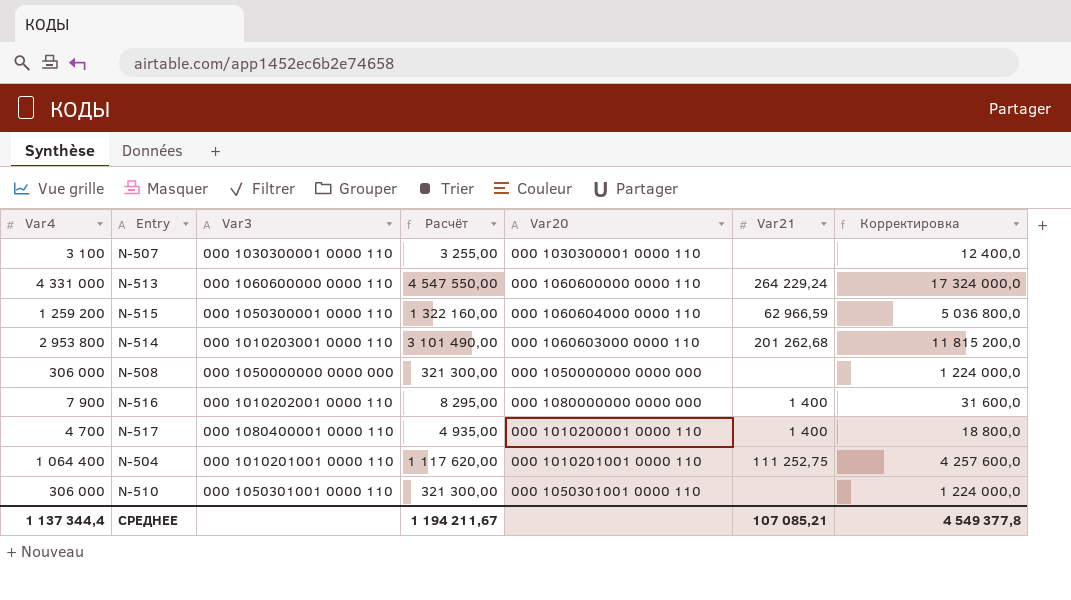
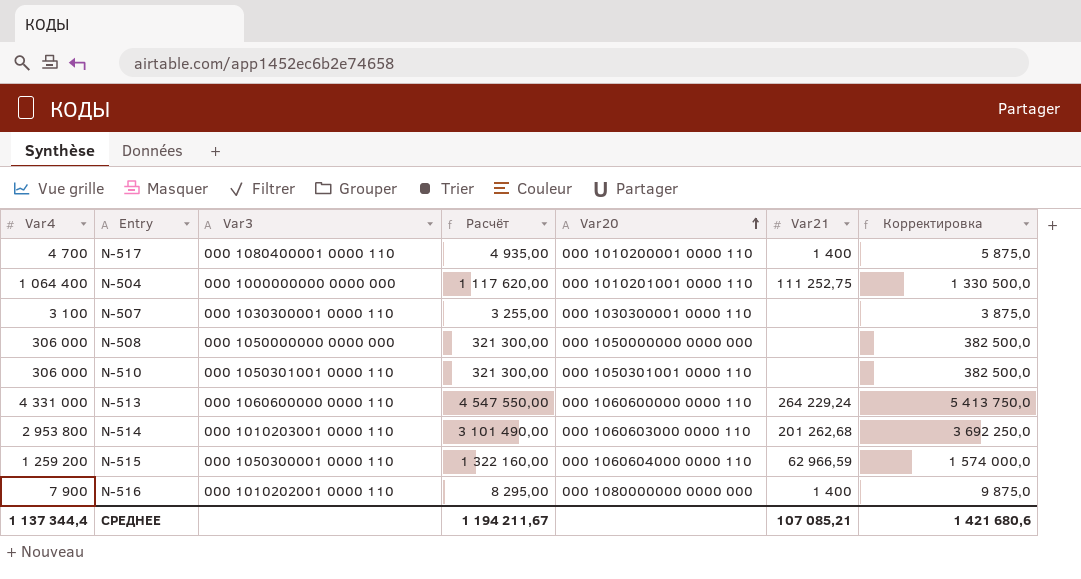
row order: none -> Var20 ascending
column Корректировка | formula: [Var4] * 4 -> [Var4] * 1,25
N-504 | Var3: 000 1010201001 0000 110 -> 000 1000000000 0000 000
СРЕДНЕЕ | Корректировка: 4 549 377,8 -> 1 421 680,6

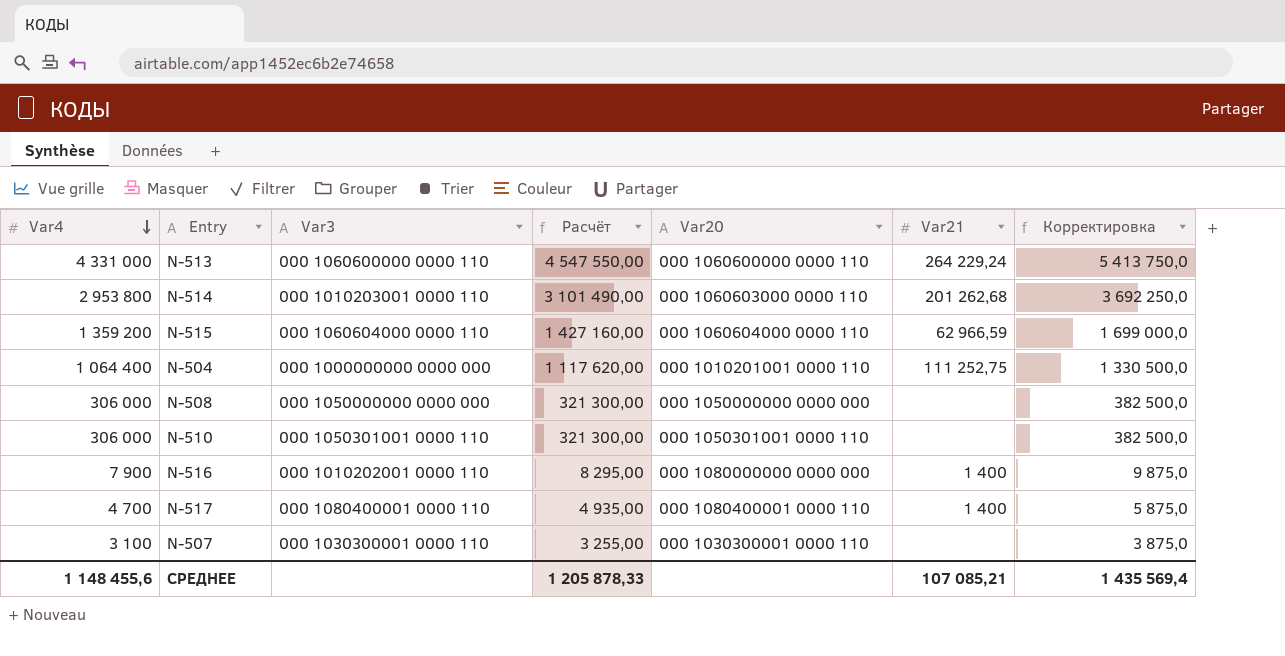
row order: Var20 ascending -> Var4 descending
N-515 | Var4: 1 259 200 -> 1 359 200
N-515 | Var3: 000 1050300001 0000 110 -> 000 1060604000 0000 110
N-515 | Расчёт: 1 322 160,00 -> 1 427 160,00
N-515 | Корректировка: 1 574 000,0 -> 1 699 000,0
N-517 | Var20: 000 1010200001 0000 110 -> 000 1080400001 0000 110
СРЕДНЕЕ | Var4: 1 137 344,4 -> 1 148 455,6
СРЕДНЕЕ | Расчёт: 1 194 211,67 -> 1 205 878,33
СРЕДНЕЕ | Корректировка: 1 421 680,6 -> 1 435 569,4

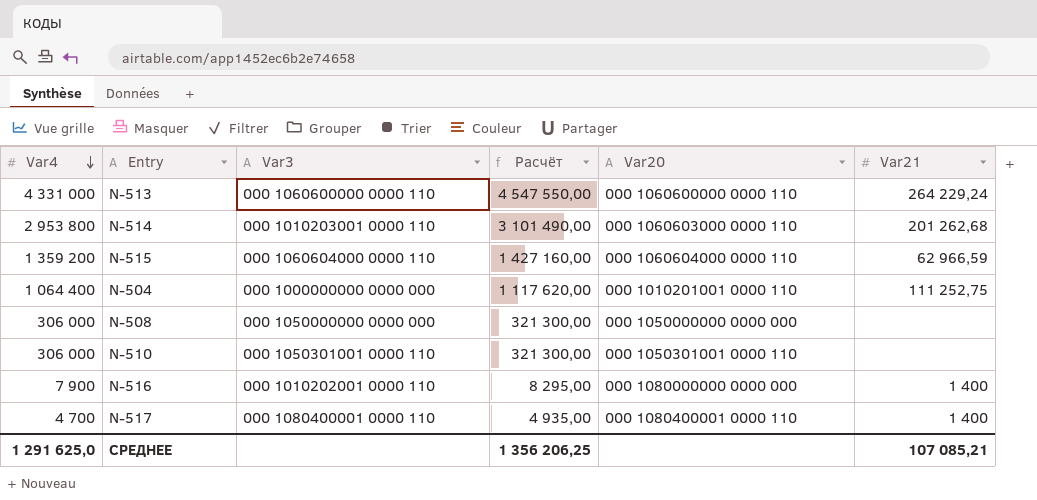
column Корректировка | formula: [Var4] * 1,25 -> none
row N-507: 3 100 | 000 1030300001 0000 110 | 3 255,00 | 000 1030300001 0000 110 | none | 3 875,0 -> none
СРЕДНЕЕ | Var4: 1 148 455,6 -> 1 291 625,0
СРЕДНЕЕ | Расчёт: 1 205 878,33 -> 1 356 206,25

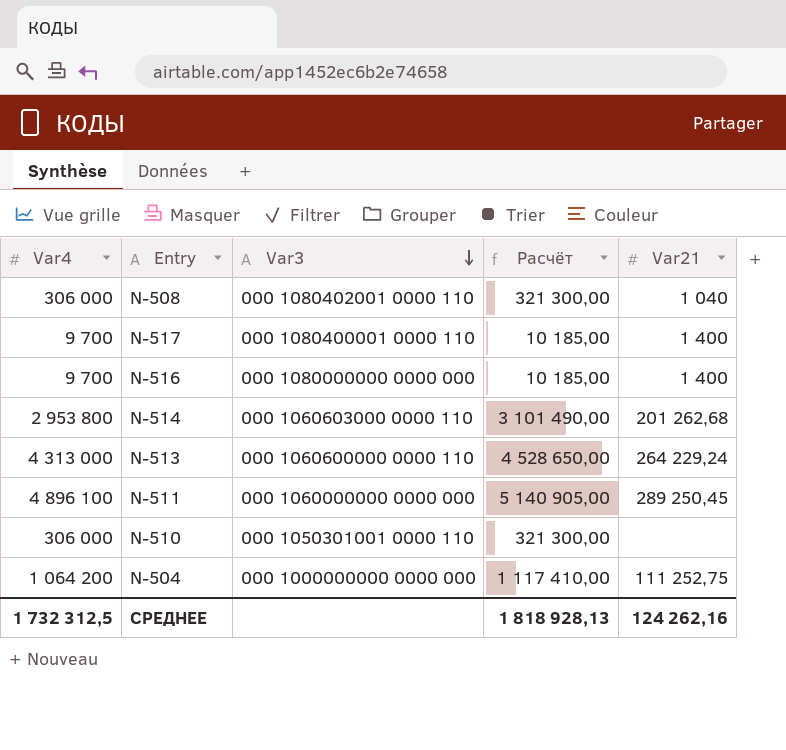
row order: Var4 descending -> Var3 descending
column Var20 | position: 5 -> none
row N-515: 1 359 200 | 000 1060604000 0000 110 | 1 427 160,00 | 000 1060604000 0000 110 | 62 966,59 -> none
N-508 | Var3: 000 1050000000 0000 000 -> 000 1080402001 0000 110
N-508 | Var21: none -> 1 040
N-517 | Var4: 4 700 -> 9 700
N-517 | Расчёт: 4 935,00 -> 10 185,00
N-516 | Var4: 7 900 -> 9 700
N-516 | Var3: 000 1010202001 0000 110 -> 000 1080000000 0000 000
N-516 | Расчёт: 8 295,00 -> 10 185,00
N-514 | Var3: 000 1010203001 0000 110 -> 000 1060603000 0000 110
N-513 | Var4: 4 331 000 -> 4 313 000
N-513 | Расчёт: 4 547 550,00 -> 4 528 650,00
row N-511: none -> 4 896 100 | 000 1060000000 0000 000 | 5 140 905,00 | 289 250,45
N-504 | Var4: 1 064 400 -> 1 064 200
N-504 | Расчёт: 1 117 620,00 -> 1 117 410,00
СРЕДНЕЕ | Var4: 1 291 625,0 -> 1 732 312,5
СРЕДНЕЕ | Расчёт: 1 356 206,25 -> 1 818 928,13
СРЕДНЕЕ | Var21: 107 085,21 -> 124 262,16

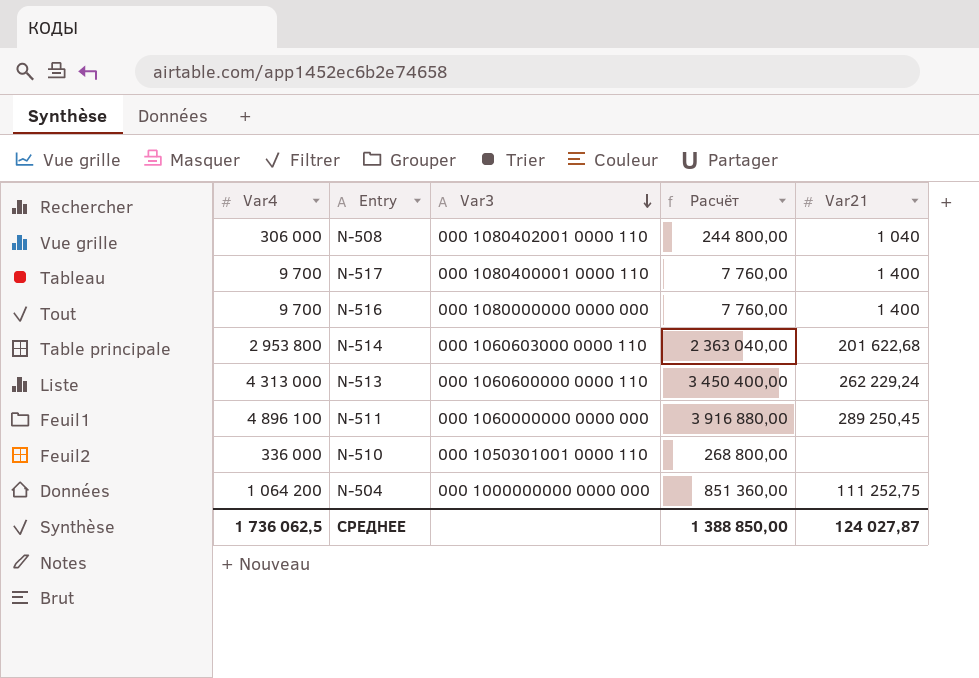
column Расчёт | formula: [Var4] * 1,05 -> [Var4] * 0,8
N-514 | Var21: 201 262,68 -> 201 622,68
N-513 | Var21: 264 229,24 -> 262 229,24
N-510 | Var4: 306 000 -> 336 000
СРЕДНЕЕ | Var4: 1 732 312,5 -> 1 736 062,5
СРЕДНЕЕ | Расчёт: 1 818 928,13 -> 1 388 850,00
СРЕДНЕЕ | Var21: 124 262,16 -> 124 027,87

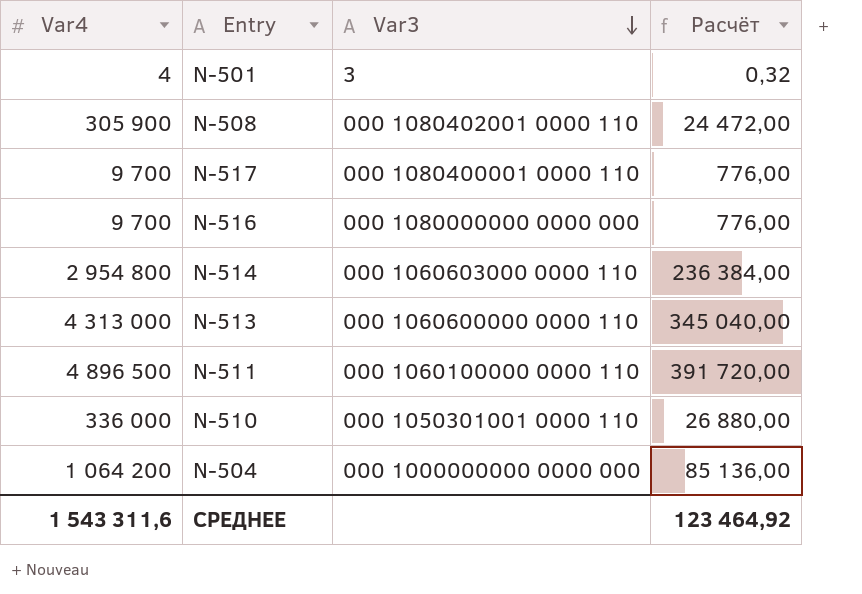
column Var21 | position: 5 -> none
column Расчёт | formula: [Var4] * 0,8 -> [Var4] * 0,08
row N-501: none -> 4 | 3 | 0,32
N-508 | Var4: 306 000 -> 305 900
N-514 | Var4: 2 953 800 -> 2 954 800
N-511 | Var4: 4 896 100 -> 4 896 500
N-511 | Var3: 000 1060000000 0000 000 -> 000 1060100000 0000 110
СРЕДНЕЕ | Var4: 1 736 062,5 -> 1 543 311,6
СРЕДНЕЕ | Расчёт: 1 388 850,00 -> 123 464,92

